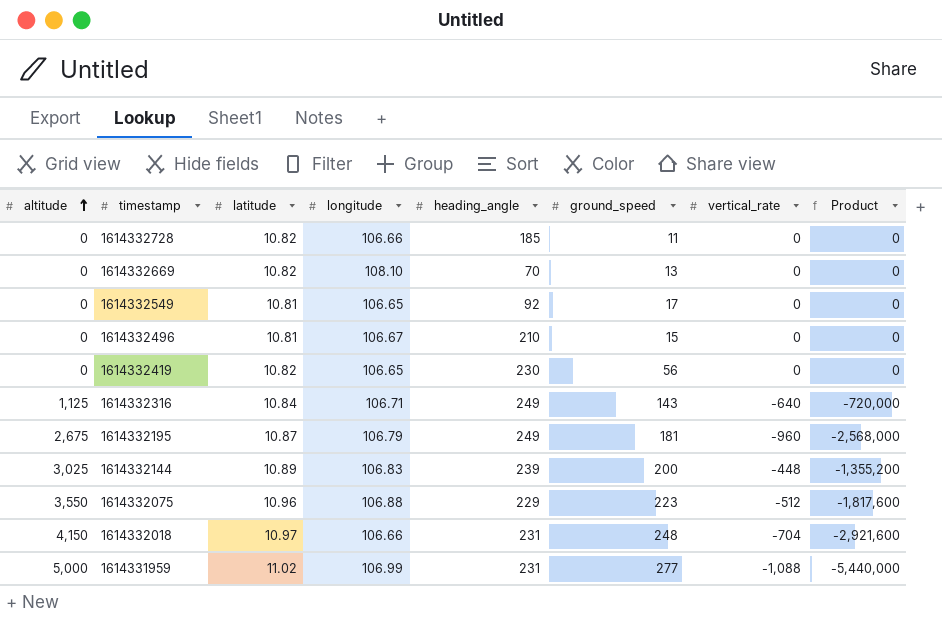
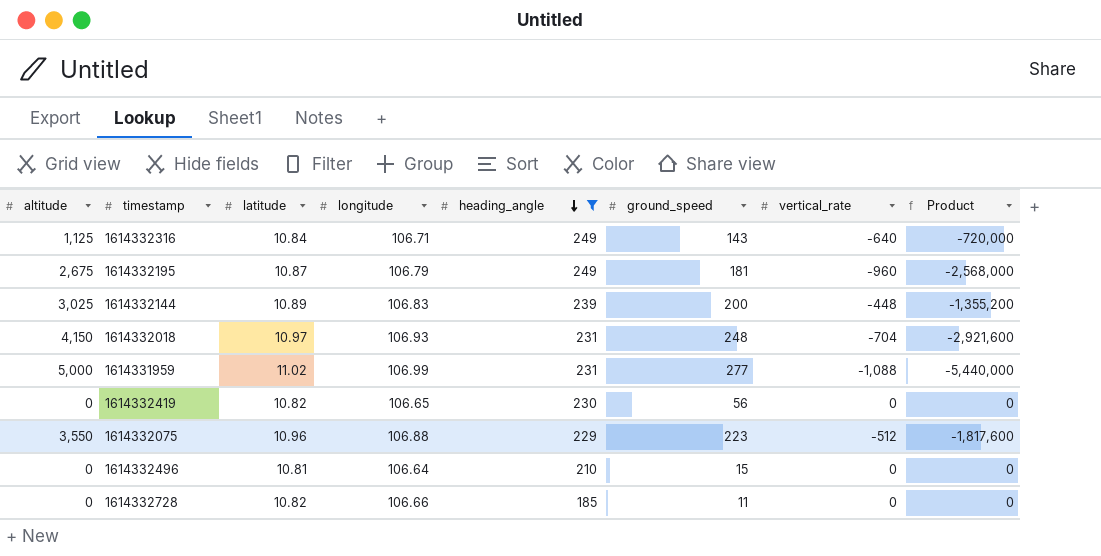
filter: none -> heading_angle >= 185
row order: altitude ascending -> heading_angle descending
1614332018 | longitude: 106.66 -> 106.93
1614332496 | longitude: 106.67 -> 106.64

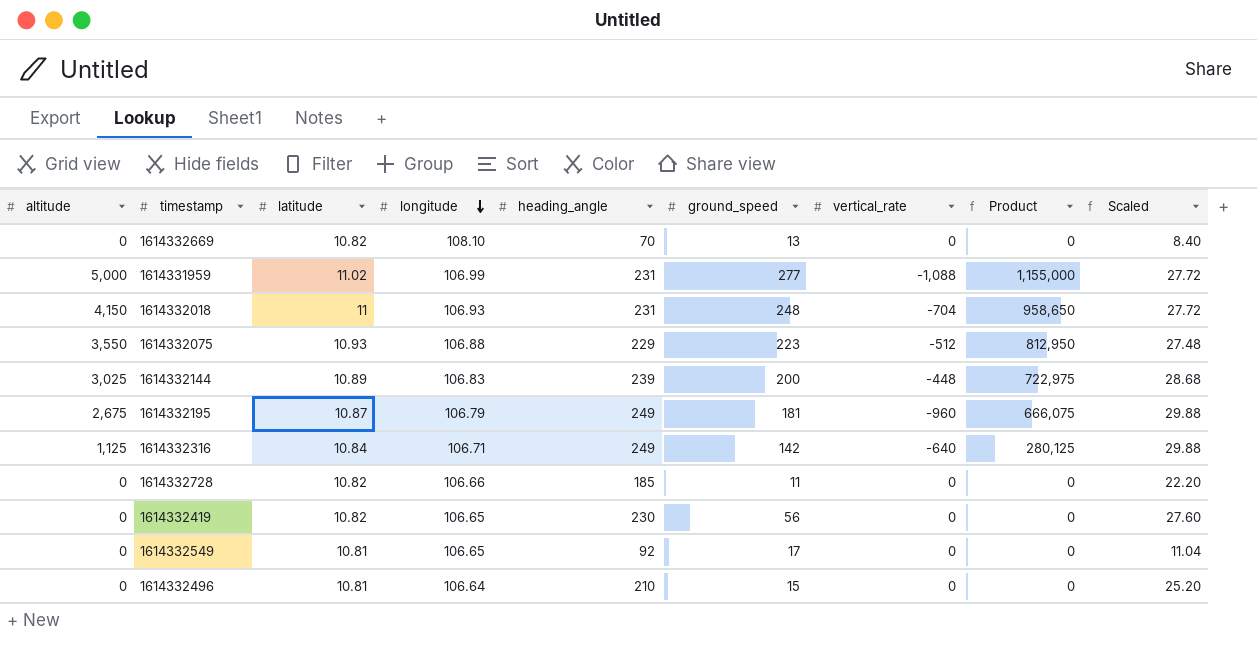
filter: heading_angle >= 185 -> none
row order: heading_angle descending -> longitude descending
column Product | formula: [altitude] * [vertical_rate] -> [altitude] * [heading_angle]
column Scaled | formula: none -> [heading_angle] * 0.12
1614332018 | latitude: 10.97 -> 11
1614332075 | latitude: 10.96 -> 10.93
1614332316 | ground_speed: 143 -> 142

